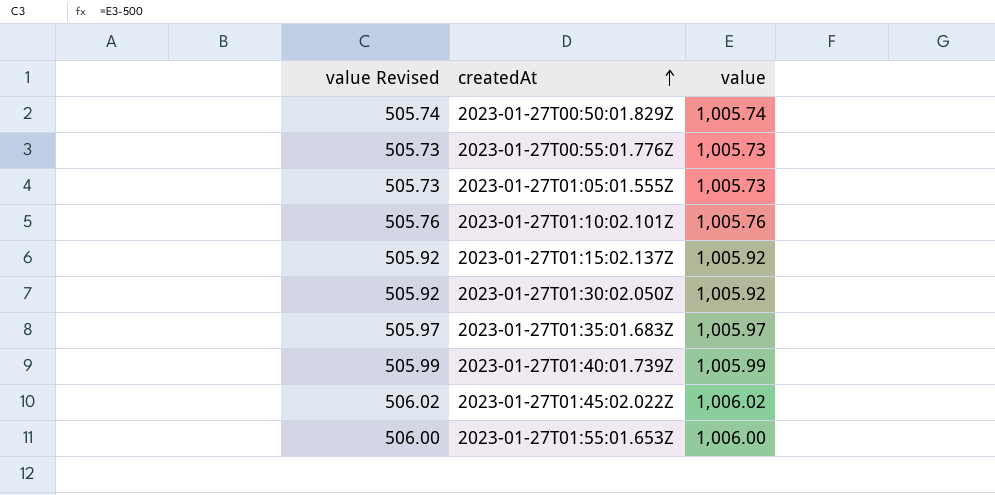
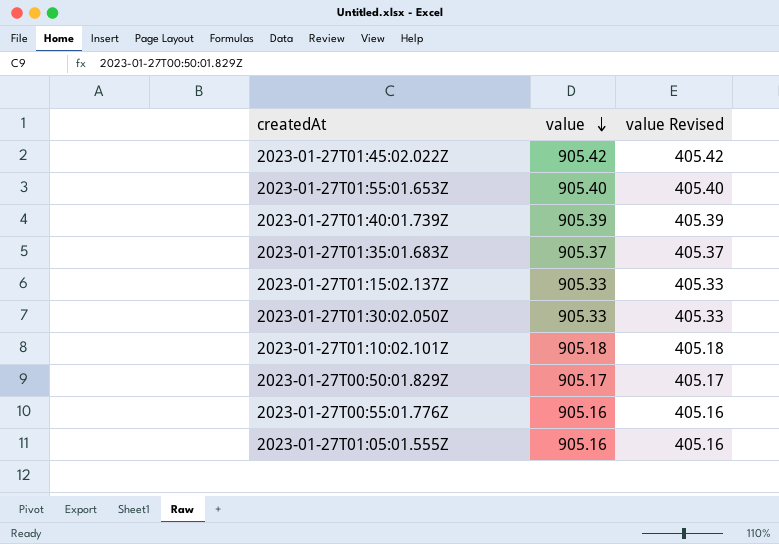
row order: createdAt ascending -> value descending
column value Revised | position: 1 -> 3
2023-01-27T01:45:02.022Z | value: 1,006.02 -> 905.42
2023-01-27T01:45:02.022Z | value Revised: 506.02 -> 405.42
2023-01-27T01:55:01.653Z | value: 1,006.00 -> 905.40
2023-01-27T01:55:01.653Z | value Revised: 506.00 -> 405.40
2023-01-27T01:40:01.739Z | value: 1,005.99 -> 905.39
2023-01-27T01:40:01.739Z | value Revised: 505.99 -> 405.39
2023-01-27T01:35:01.683Z | value: 1,005.97 -> 905.37
2023-01-27T01:35:01.683Z | value Revised: 505.97 -> 405.37
2023-01-27T01:15:02.137Z | value: 1,005.92 -> 905.33
2023-01-27T01:15:02.137Z | value Revised: 505.92 -> 405.33
2023-01-27T01:30:02.050Z | value: 1,005.92 -> 905.33
2023-01-27T01:30:02.050Z | value Revised: 505.92 -> 405.33
2023-01-27T01:10:02.101Z | value: 1,005.76 -> 905.18
2023-01-27T01:10:02.101Z | value Revised: 505.76 -> 405.18
2023-01-27T00:50:01.829Z | value: 1,005.74 -> 905.17
2023-01-27T00:50:01.829Z | value Revised: 505.74 -> 405.17
2023-01-27T00:55:01.776Z | value: 1,005.73 -> 905.16
2023-01-27T00:55:01.776Z | value Revised: 505.73 -> 405.16
2023-01-27T01:05:01.555Z | value: 1,005.73 -> 905.16
2023-01-27T01:05:01.555Z | value Revised: 505.73 -> 405.16

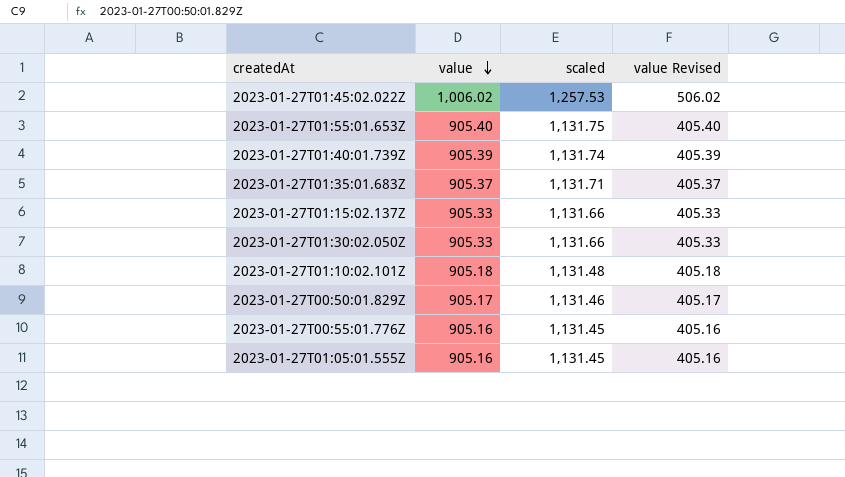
column scaled | formula: none -> [value] * 1.25
2023-01-27T01:45:02.022Z | value: 905.42 -> 1,006.02
2023-01-27T01:45:02.022Z | value Revised: 405.42 -> 506.02

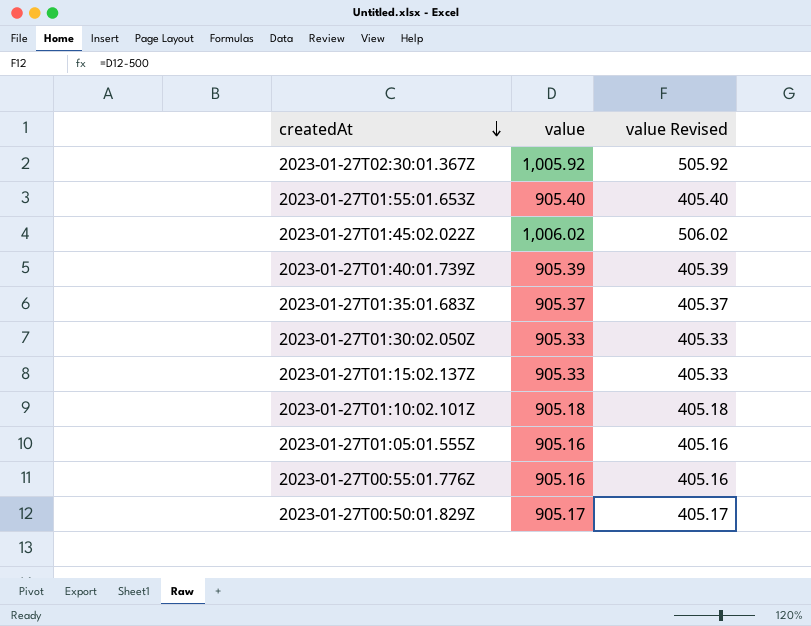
row order: value descending -> createdAt descending
column scaled | formula: [value] * 1.25 -> none
row 2023-01-27T02:30:01.367Z: none -> 1,005.92 | 505.92

